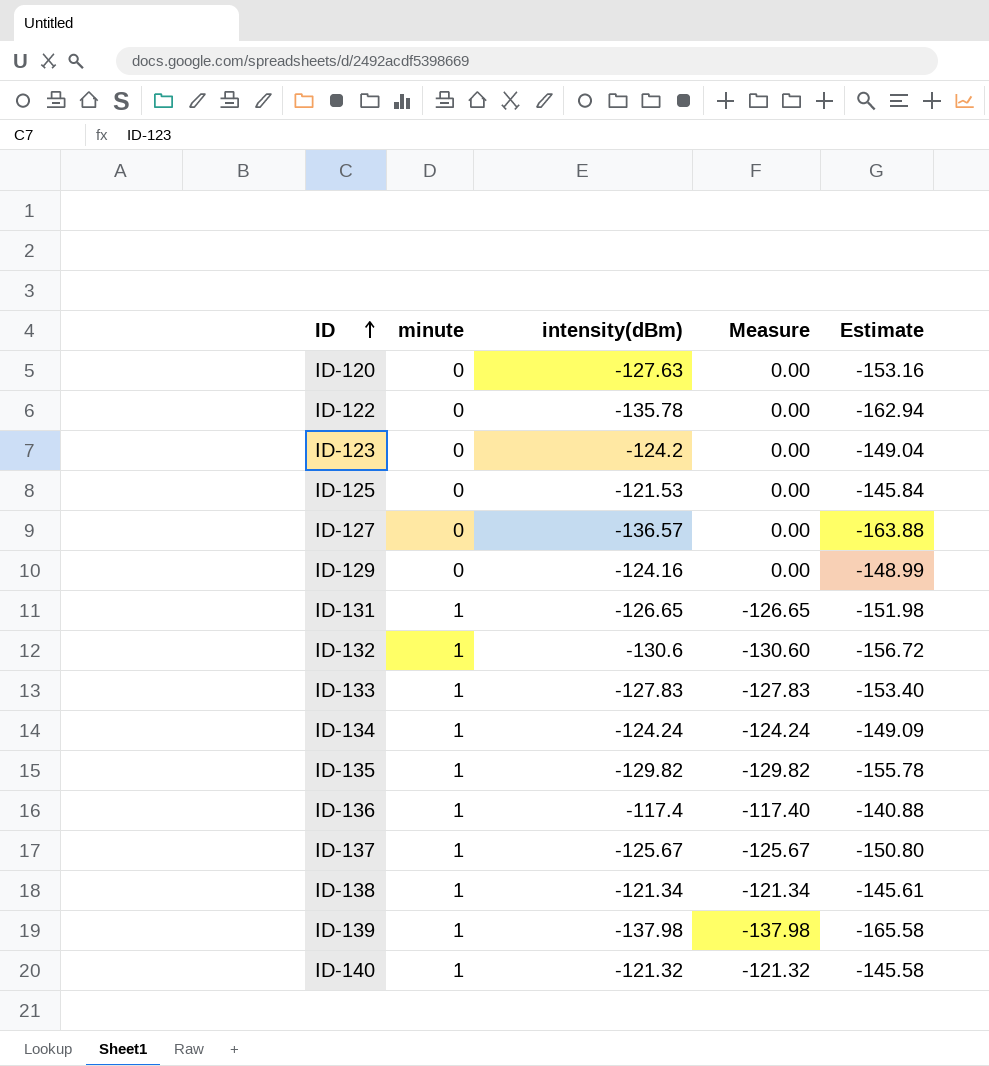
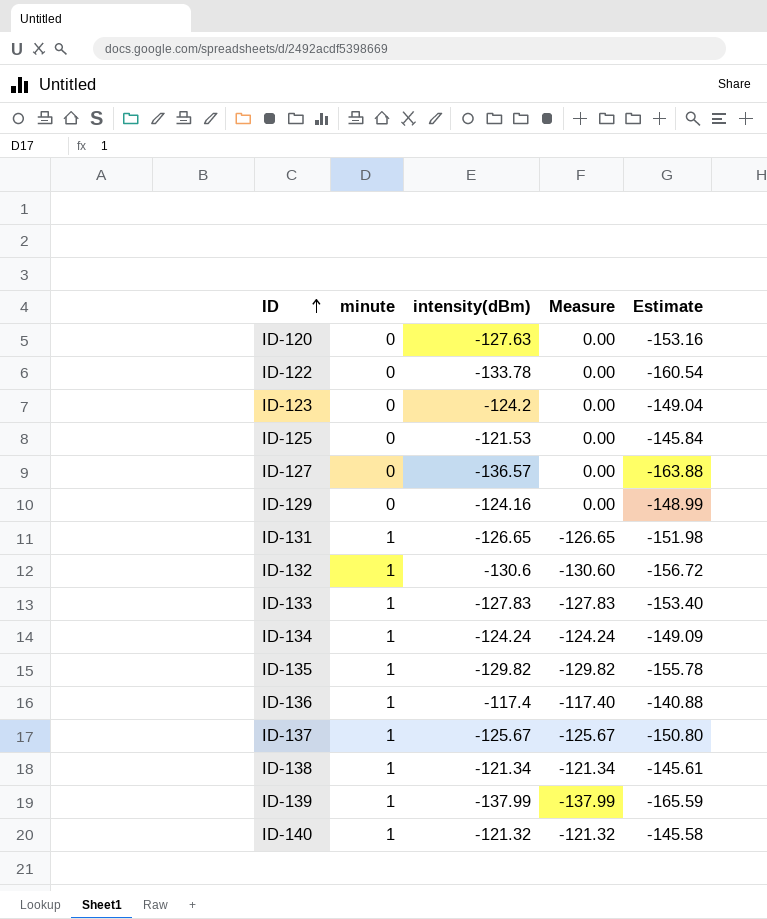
ID-122 | intensity(dBm): -135.78 -> -133.78
ID-122 | Estimate: -162.94 -> -160.54
ID-139 | intensity(dBm): -137.98 -> -137.99
ID-139 | Measure: -137.98 -> -137.99
ID-139 | Estimate: -165.58 -> -165.59

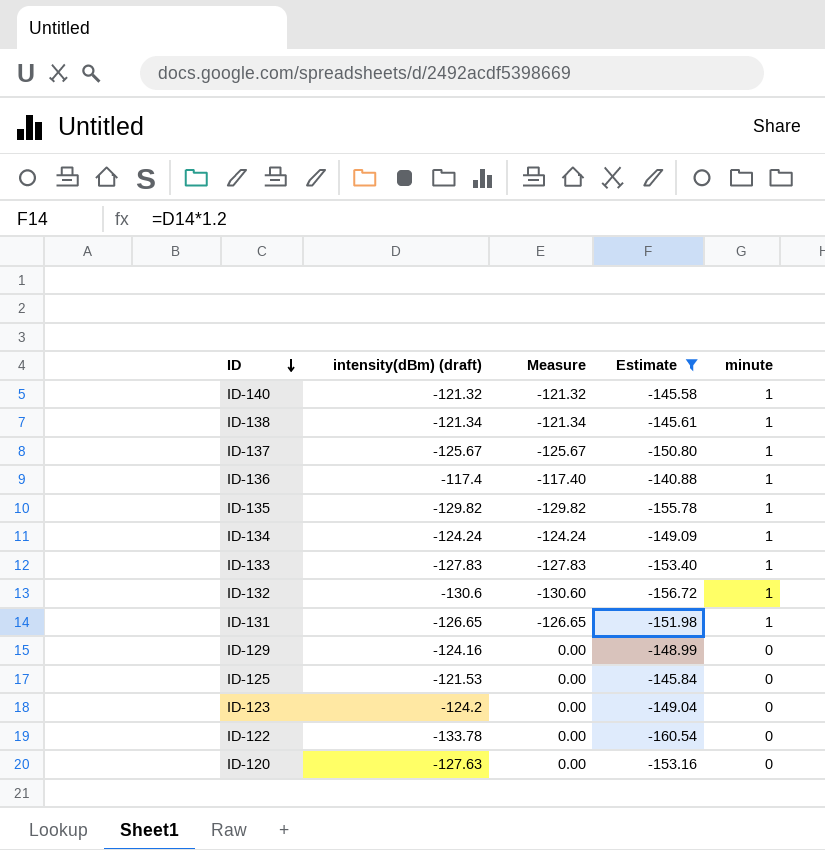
filter: none -> Estimate >= -160.54
row order: ID ascending -> ID descending
column name: intensity(dBm) -> intensity(dBm) (draft)
column minute | position: 2 -> 5

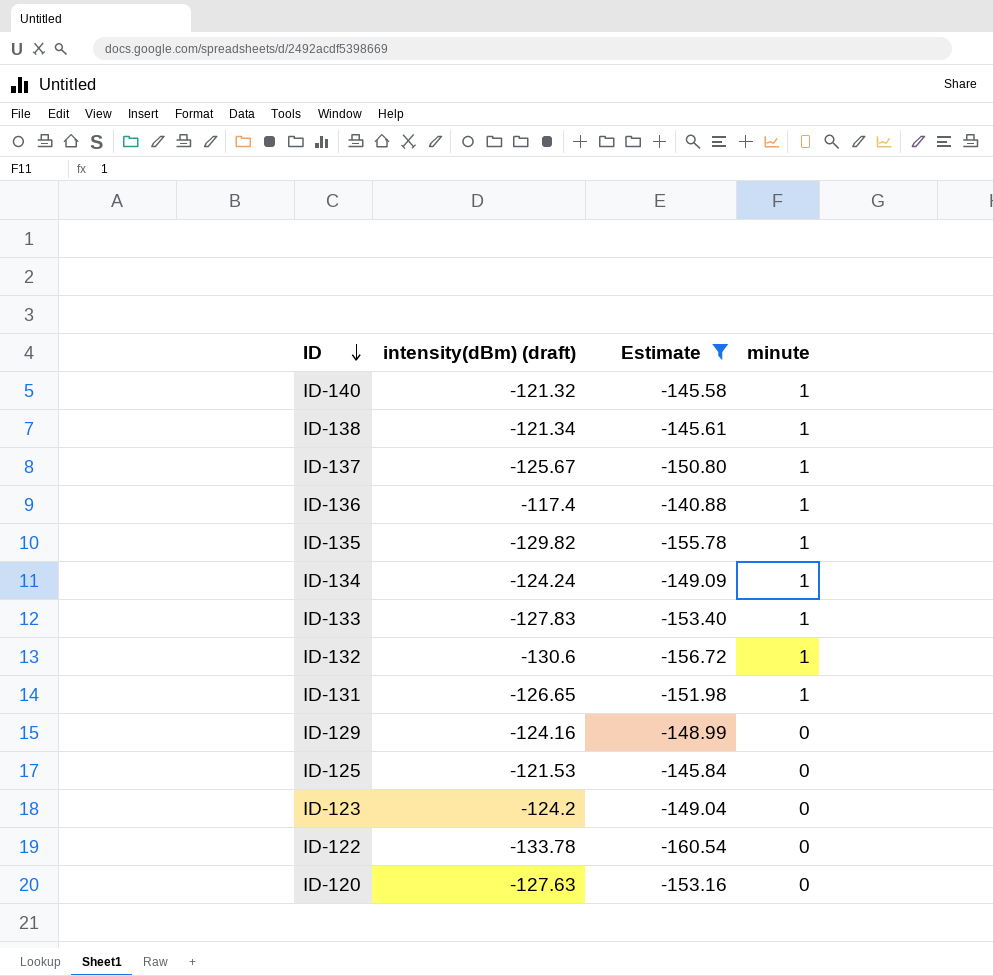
column Measure | formula: [intensity(dBm) (draft)] * [minute] -> none

